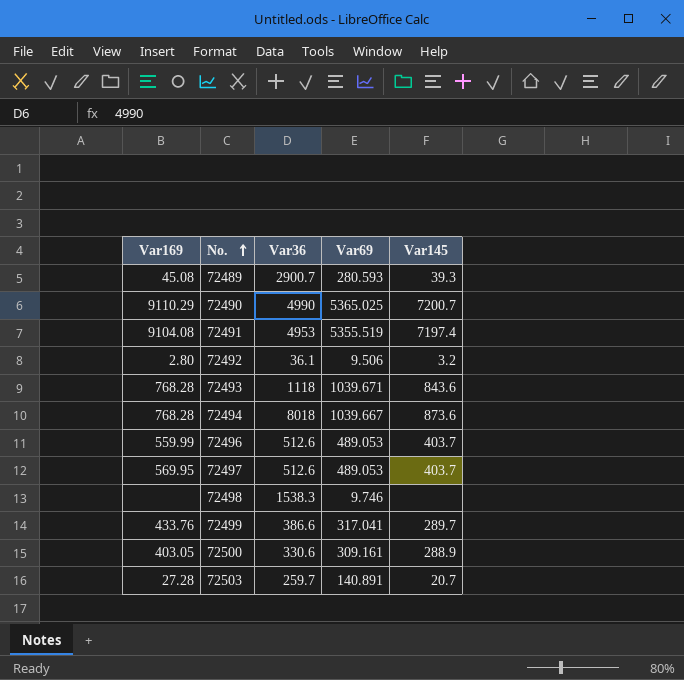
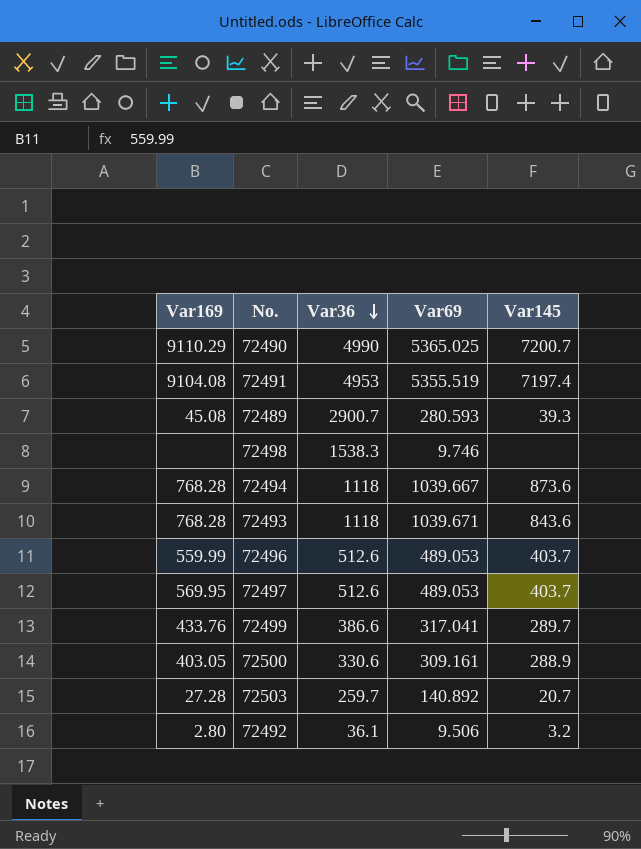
row order: No. ascending -> Var36 descending
72494 | Var36: 8018 -> 1118
72503 | Var69: 140.891 -> 140.892

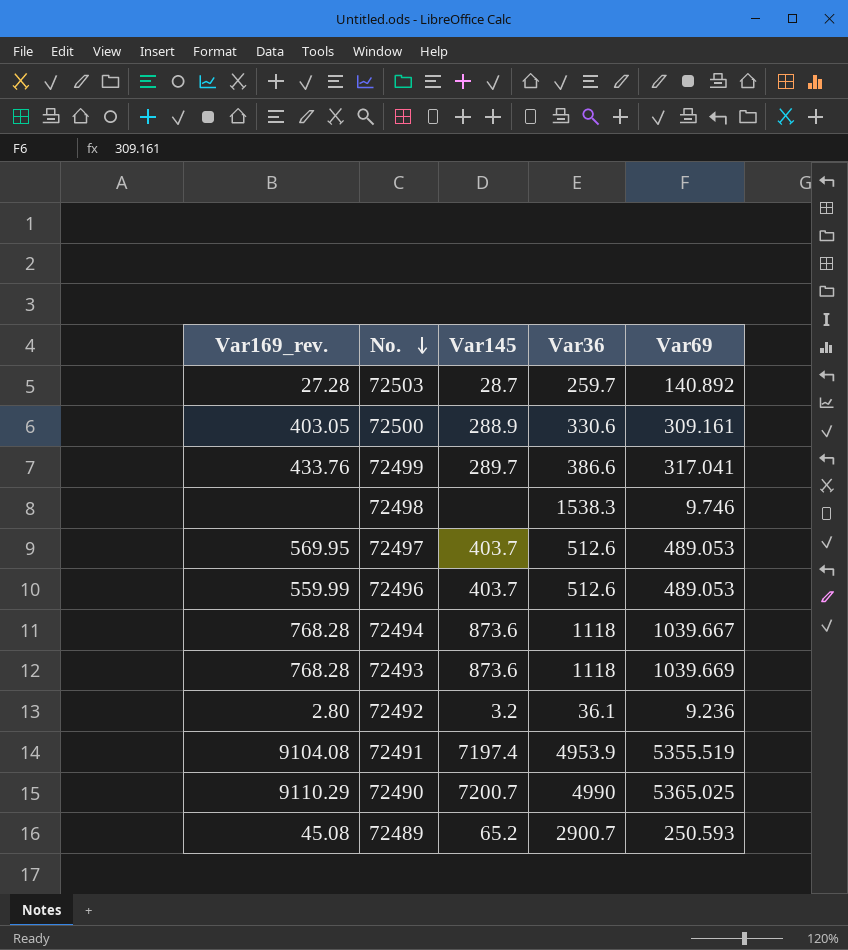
row order: Var36 descending -> No. descending
column name: Var169 -> Var169_rev.
column Var145 | position: 5 -> 3
72503 | Var145: 20.7 -> 28.7
72493 | Var145: 843.6 -> 873.6
72493 | Var69: 1039.671 -> 1039.669
72492 | Var69: 9.506 -> 9.236
72491 | Var36: 4953 -> 4953.9
72489 | Var145: 39.3 -> 65.2
72489 | Var69: 280.593 -> 250.593

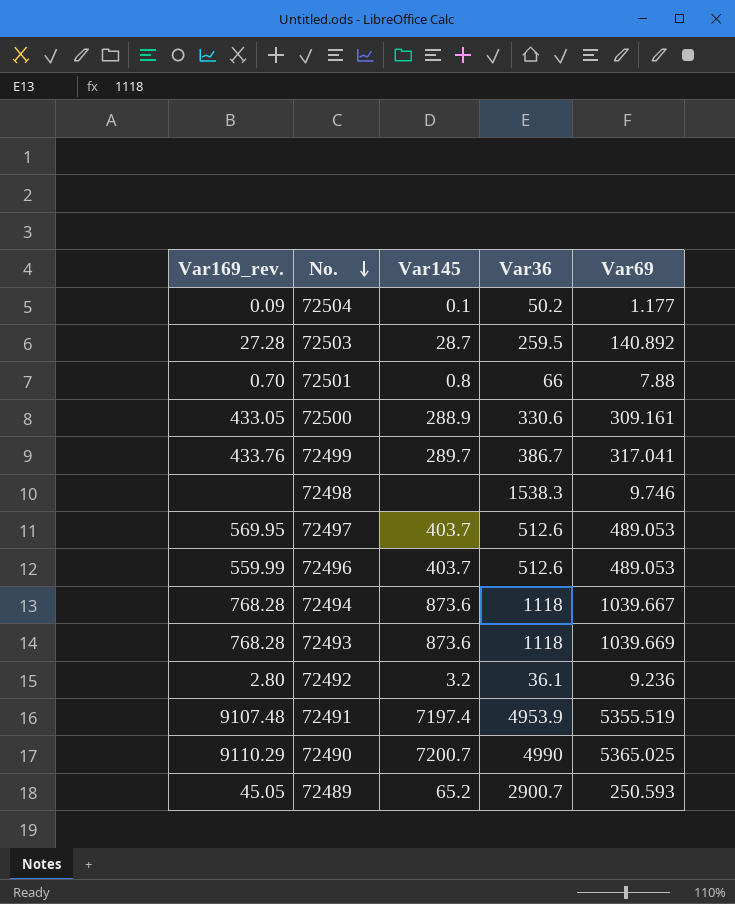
row 72504: none -> 0.09 | 0.1 | 50.2 | 1.177
72503 | Var36: 259.7 -> 259.5
row 72501: none -> 0.70 | 0.8 | 66 | 7.88
72500 | Var169_rev.: 403.05 -> 433.05
72499 | Var36: 386.6 -> 386.7
72491 | Var169_rev.: 9104.08 -> 9107.48
72489 | Var169_rev.: 45.08 -> 45.05

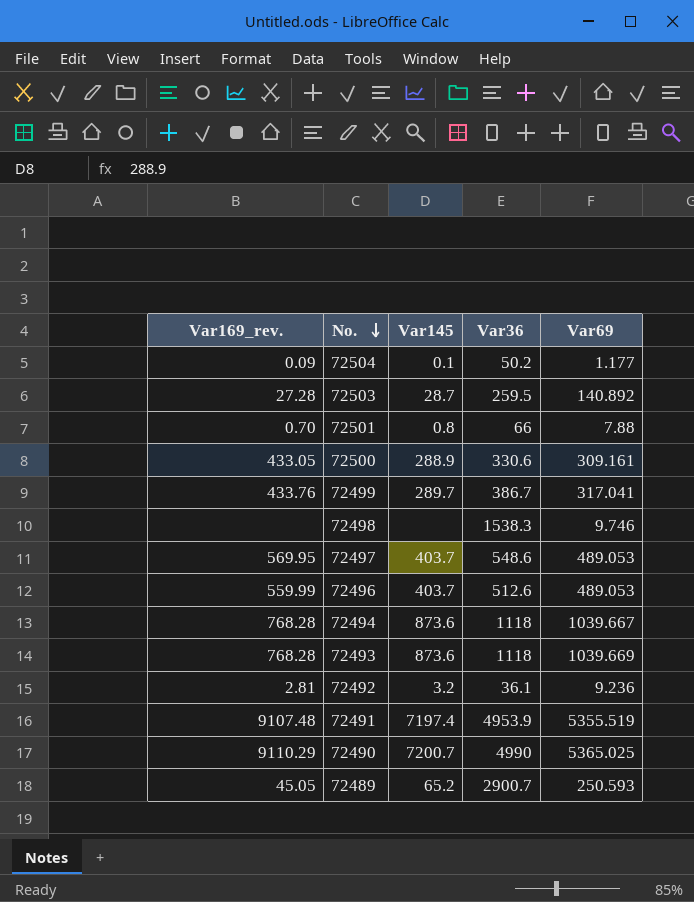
72497 | Var36: 512.6 -> 548.6
72492 | Var169_rev.: 2.80 -> 2.81

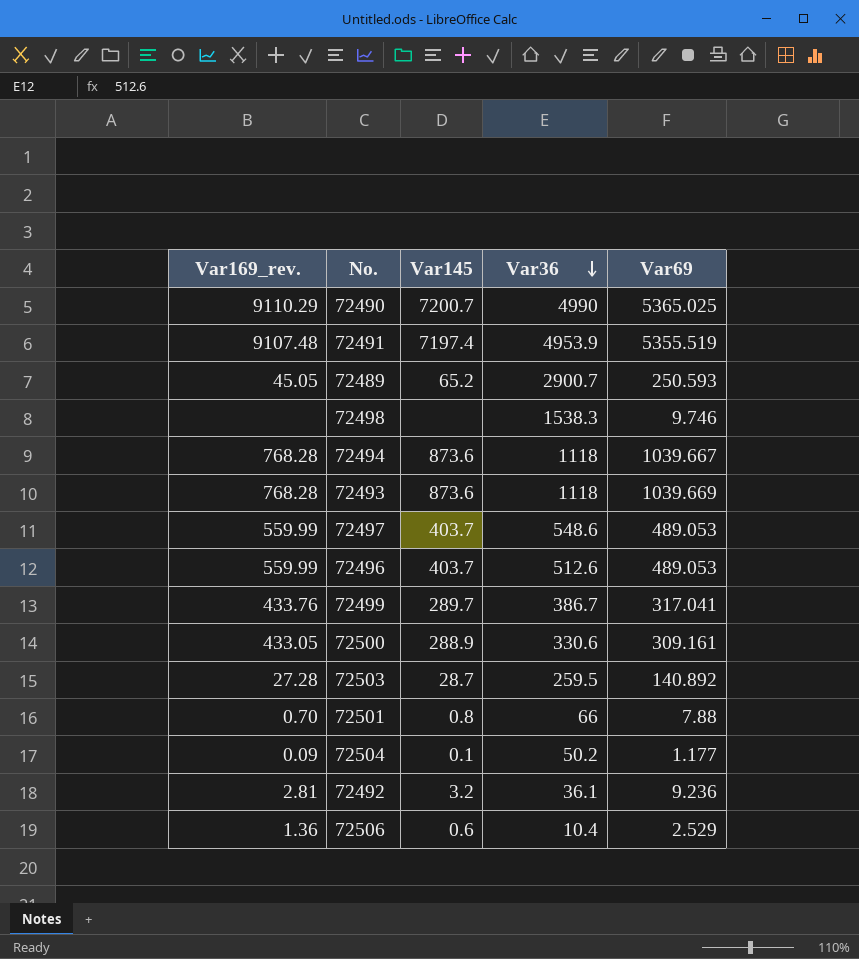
row order: No. descending -> Var36 descending
72497 | Var169_rev.: 569.95 -> 559.99
row 72506: none -> 1.36 | 0.6 | 10.4 | 2.529

